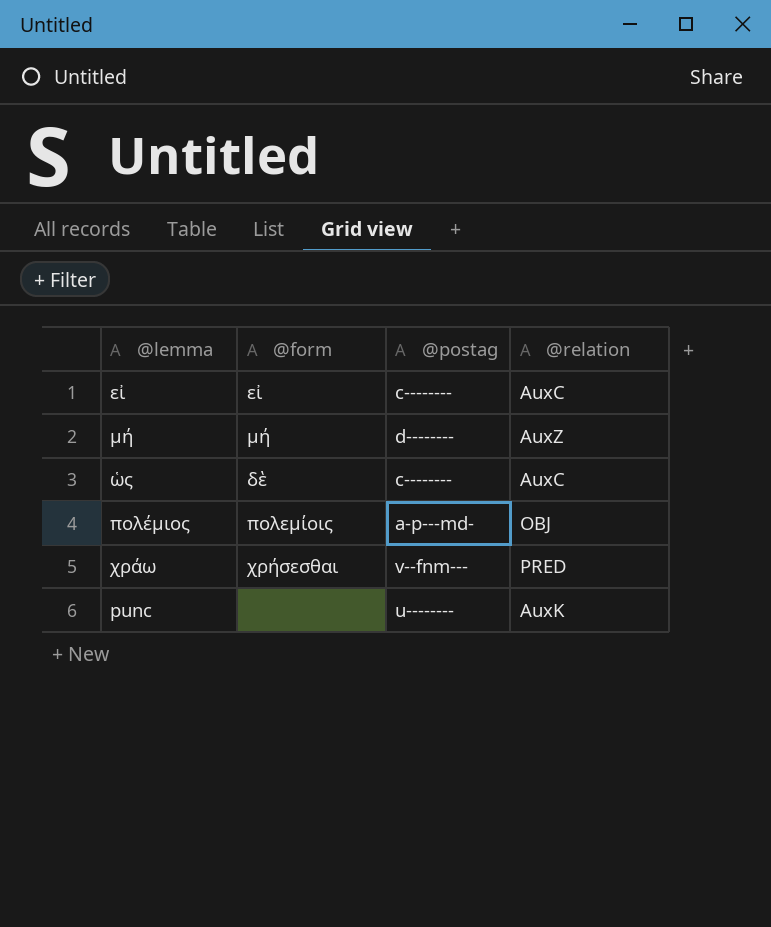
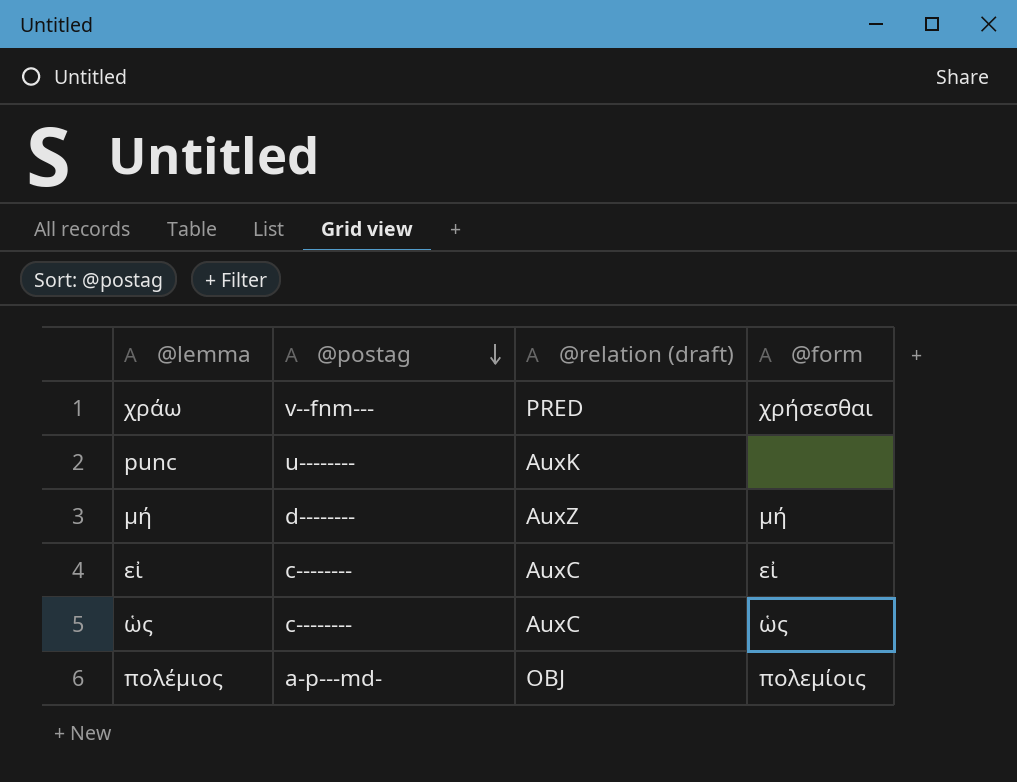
row order: none -> @postag descending
column name: @relation -> @relation (draft)
column @form | position: 2 -> 4
ὡς | @form: δὲ -> ὡς

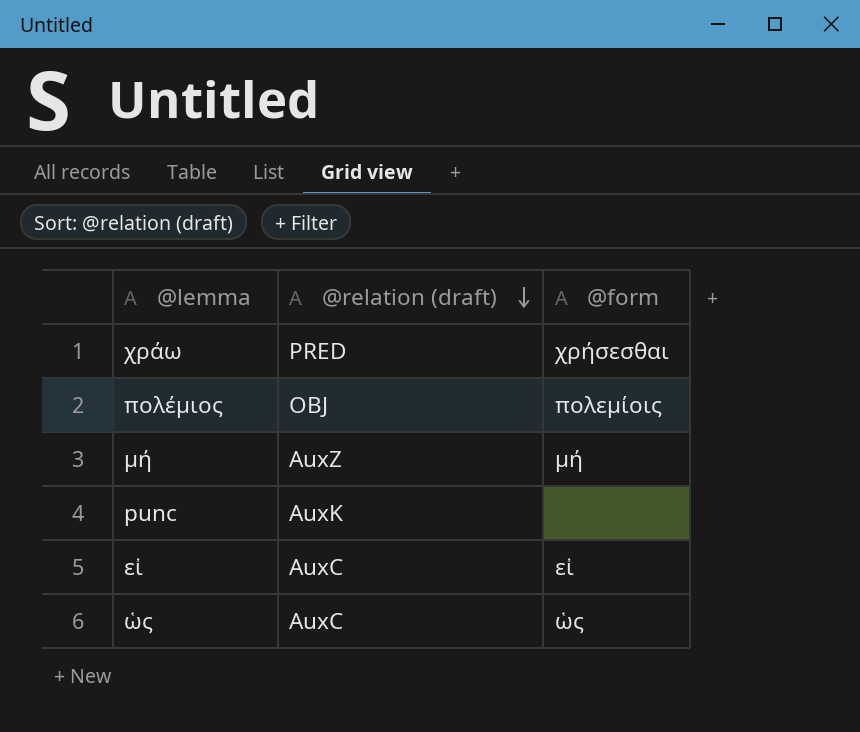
row order: @postag descending -> @relation (draft) descending
column @postag | position: 2 -> none

